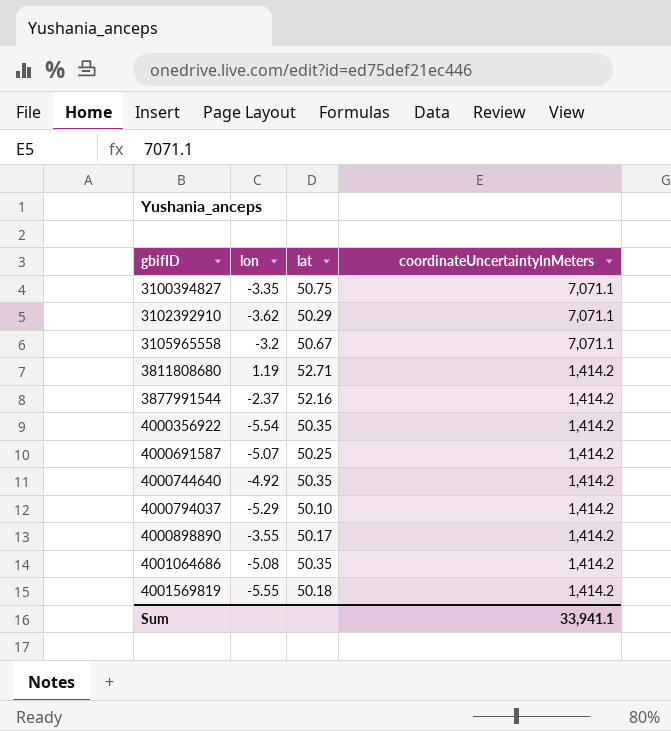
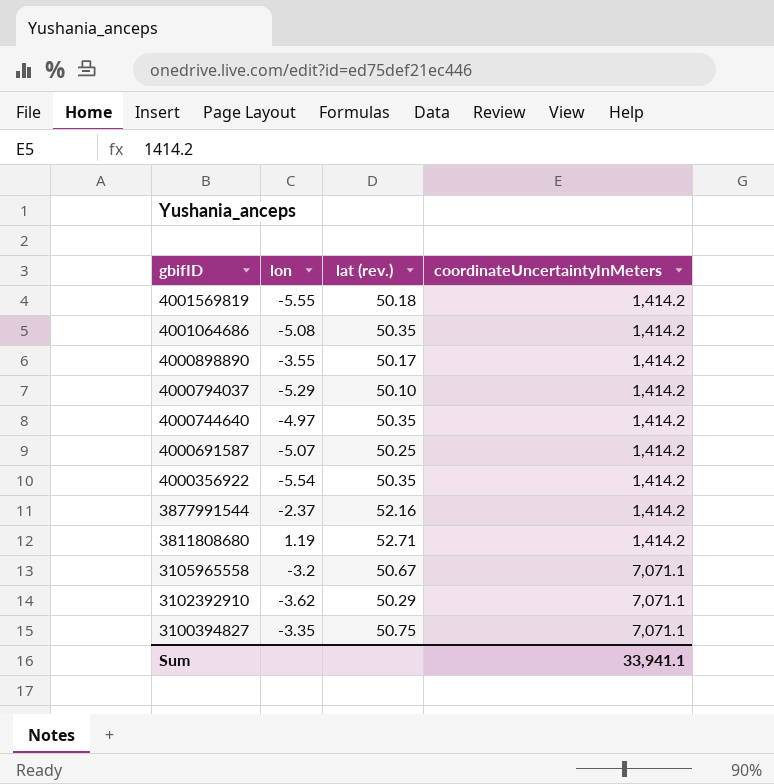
row order: gbifID ascending -> gbifID descending
column name: lat -> lat (rev.)
4000744640 | lon: -4.92 -> -4.97

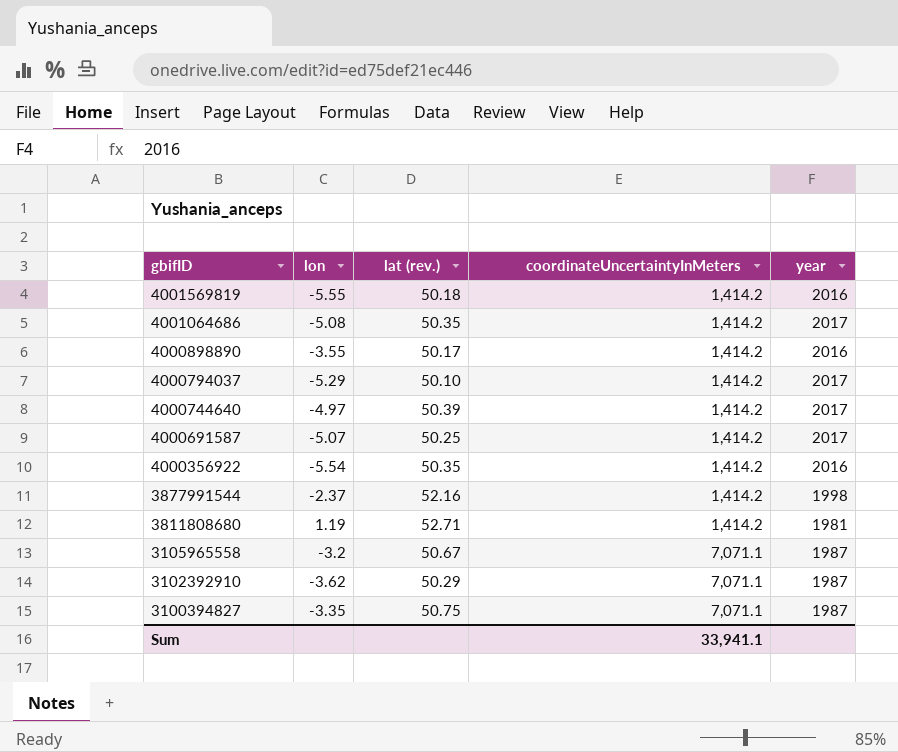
column year | position: none -> 5
4000744640 | lat (rev.): 50.35 -> 50.39

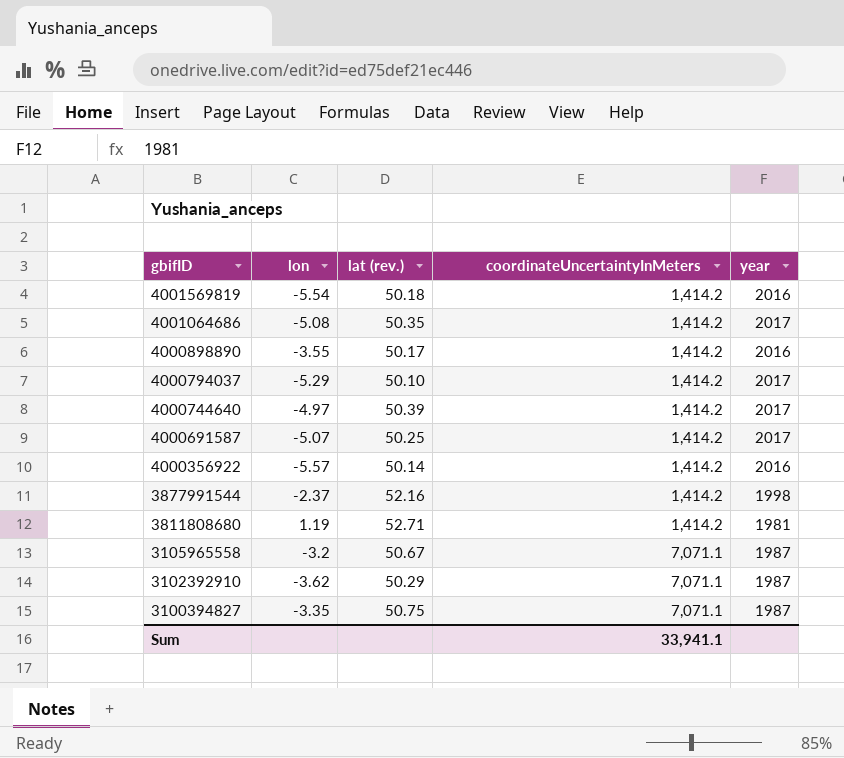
4001569819 | lon: -5.55 -> -5.54
4000356922 | lon: -5.54 -> -5.57
4000356922 | lat (rev.): 50.35 -> 50.14

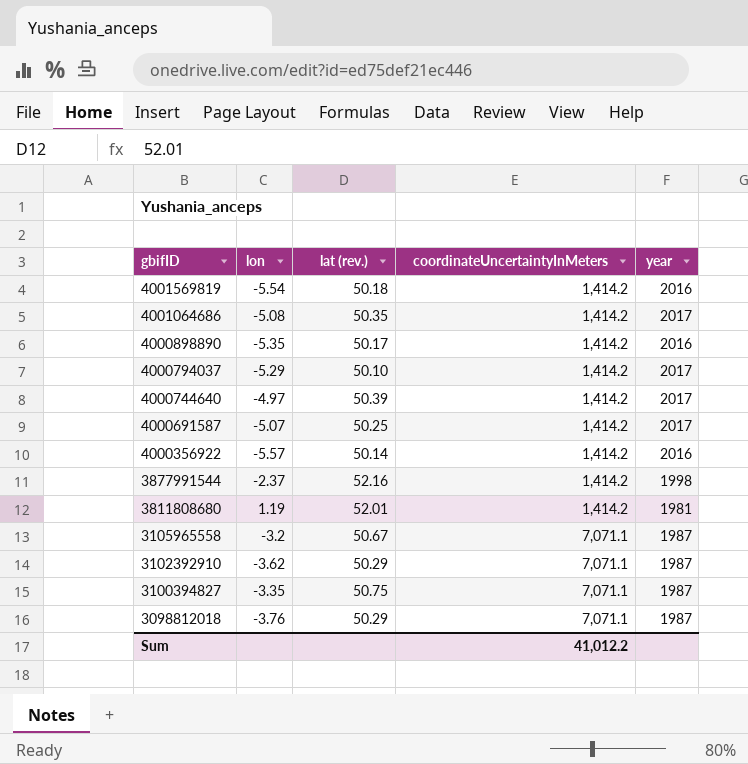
4000898890 | lon: -3.55 -> -5.35
3811808680 | lat (rev.): 52.71 -> 52.01
row 3098812018: none -> -3.76 | 50.29 | 7,071.1 | 1987
Sum | coordinateUncertaintyInMeters: 33,941.1 -> 41,012.2

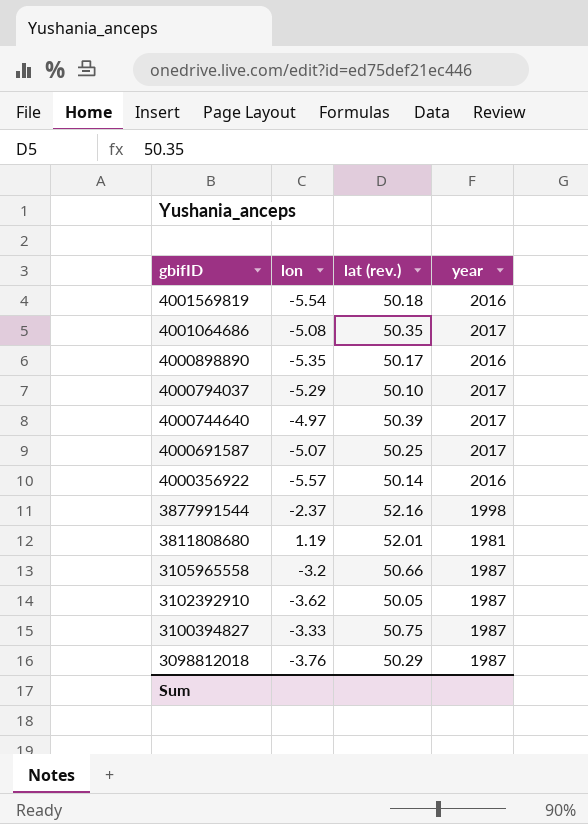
column coordinateUncertaintyInMeters | position: 4 -> none
3105965558 | lat (rev.): 50.67 -> 50.66
3102392910 | lat (rev.): 50.29 -> 50.05
3100394827 | lon: -3.35 -> -3.33

